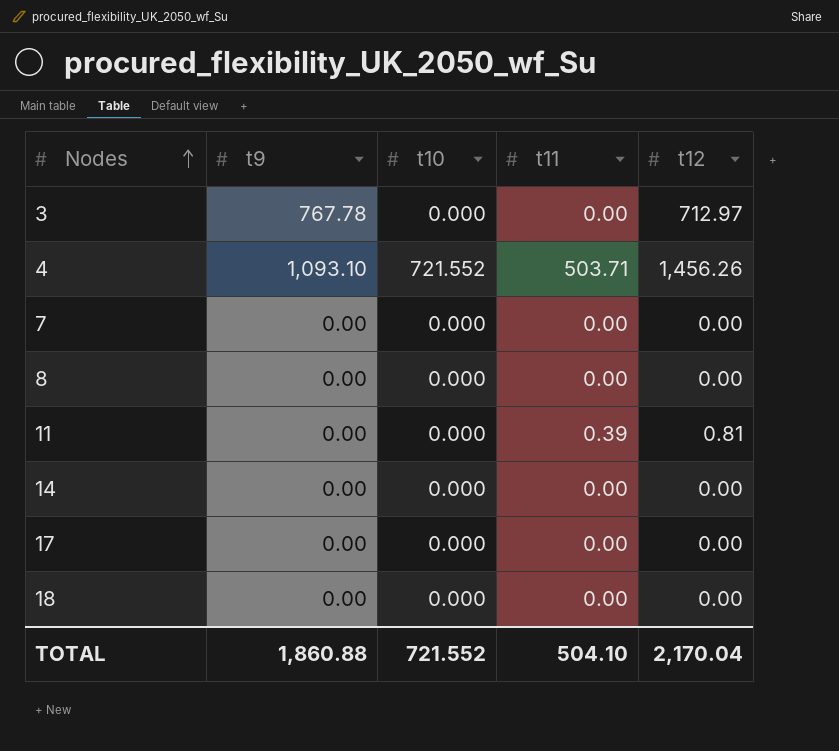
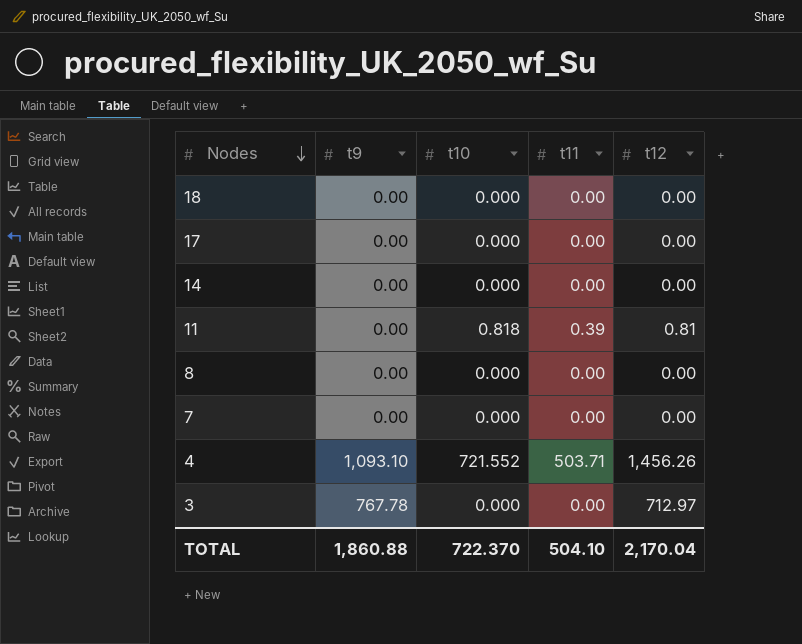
row order: Nodes ascending -> Nodes descending
11 | t10: 0.000 -> 0.818
TOTAL | t10: 721.552 -> 722.370

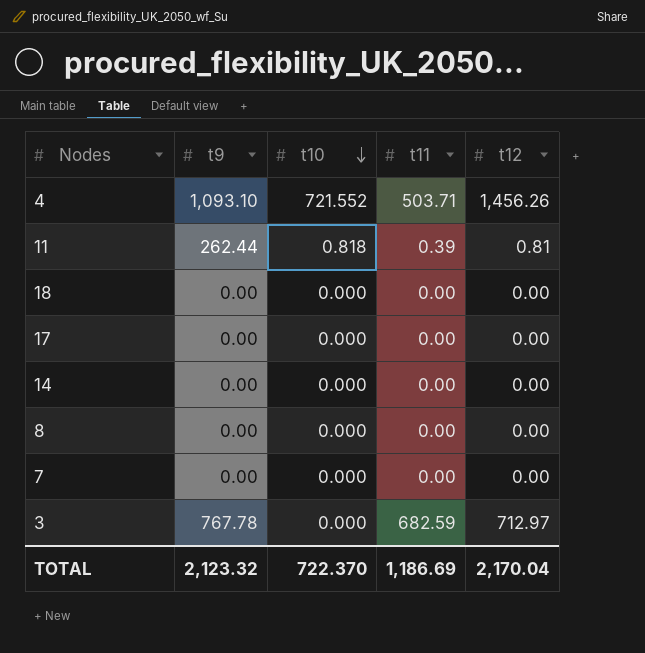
row order: Nodes descending -> t10 descending
11 | t9: 0.00 -> 262.44
3 | t11: 0.00 -> 682.59
TOTAL | t9: 1,860.88 -> 2,123.32
TOTAL | t11: 504.10 -> 1,186.69

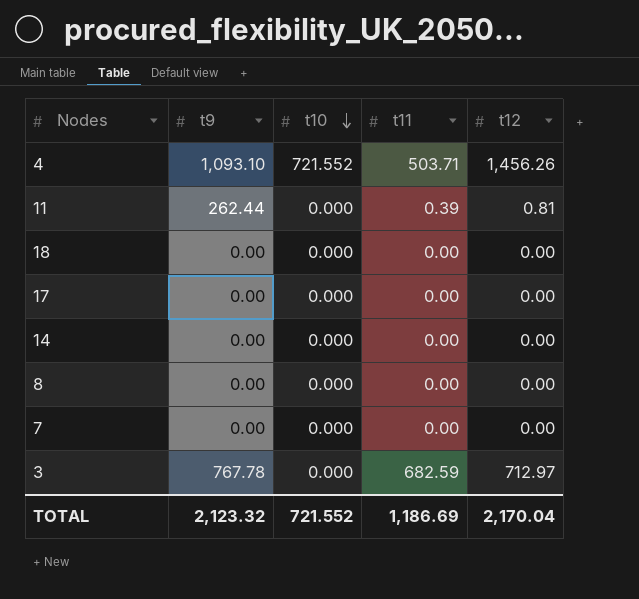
11 | t10: 0.818 -> 0.000
TOTAL | t10: 722.370 -> 721.552

